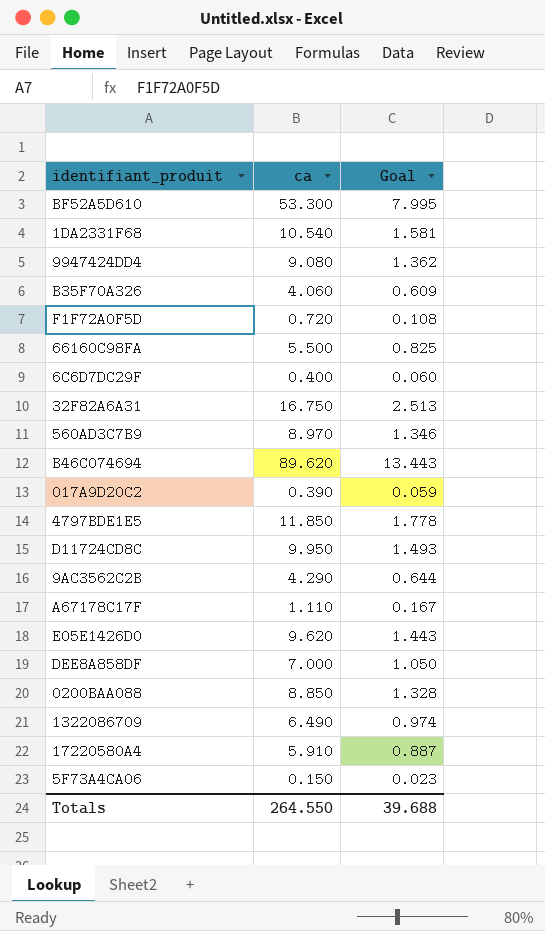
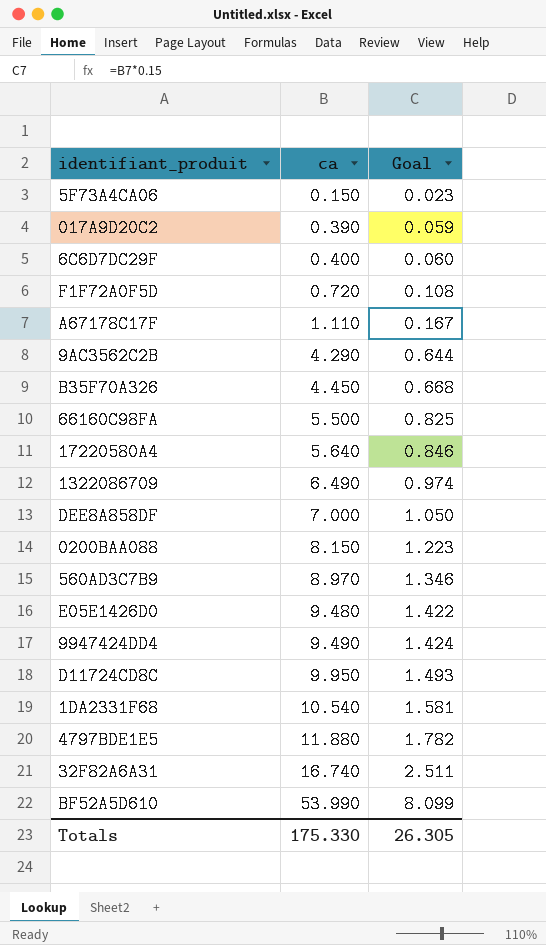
row order: none -> ca ascending
row B46C074694: 89.620 | 13.443 -> none
B35F70A326 | ca: 4.060 -> 4.450
B35F70A326 | Goal: 0.609 -> 0.668
17220580A4 | ca: 5.910 -> 5.640
17220580A4 | Goal: 0.887 -> 0.846
0200BAA088 | ca: 8.850 -> 8.150
0200BAA088 | Goal: 1.328 -> 1.223
E05E1426D0 | ca: 9.620 -> 9.480
E05E1426D0 | Goal: 1.443 -> 1.422
9947424DD4 | ca: 9.080 -> 9.490
9947424DD4 | Goal: 1.362 -> 1.424
4797BDE1E5 | ca: 11.850 -> 11.880
4797BDE1E5 | Goal: 1.778 -> 1.782
32F82A6A31 | ca: 16.750 -> 16.740
32F82A6A31 | Goal: 2.513 -> 2.511
BF52A5D610 | ca: 53.300 -> 53.990
BF52A5D610 | Goal: 7.995 -> 8.099
Totals | ca: 264.550 -> 175.330
Totals | Goal: 39.688 -> 26.305

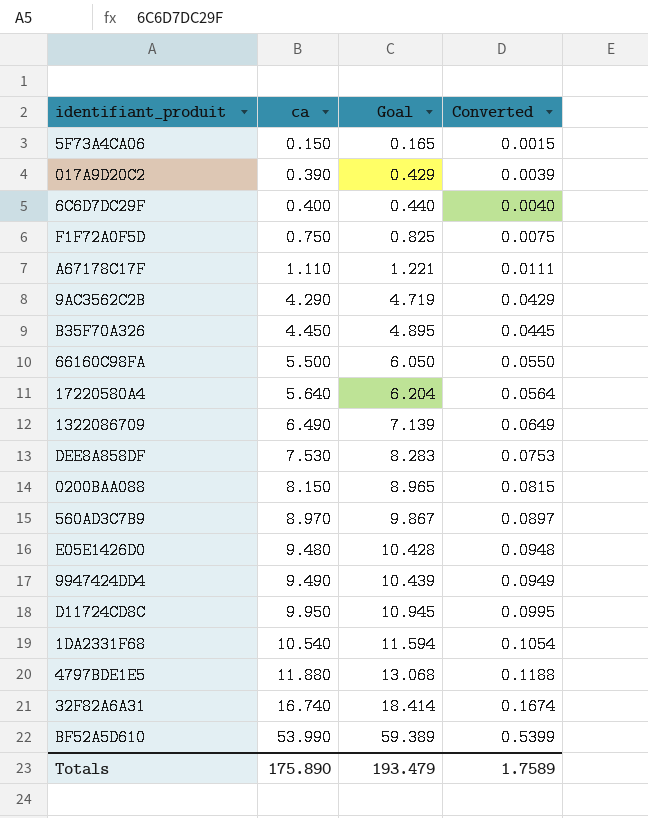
column Goal | formula: [ca] * 0.15 -> [ca] * 1.1
column Converted | formula: none -> [ca] * 0.01
F1F72A0F5D | ca: 0.720 -> 0.750
DEE8A858DF | ca: 7.000 -> 7.530
Totals | ca: 175.330 -> 175.890
Totals | Goal: 26.305 -> 193.479

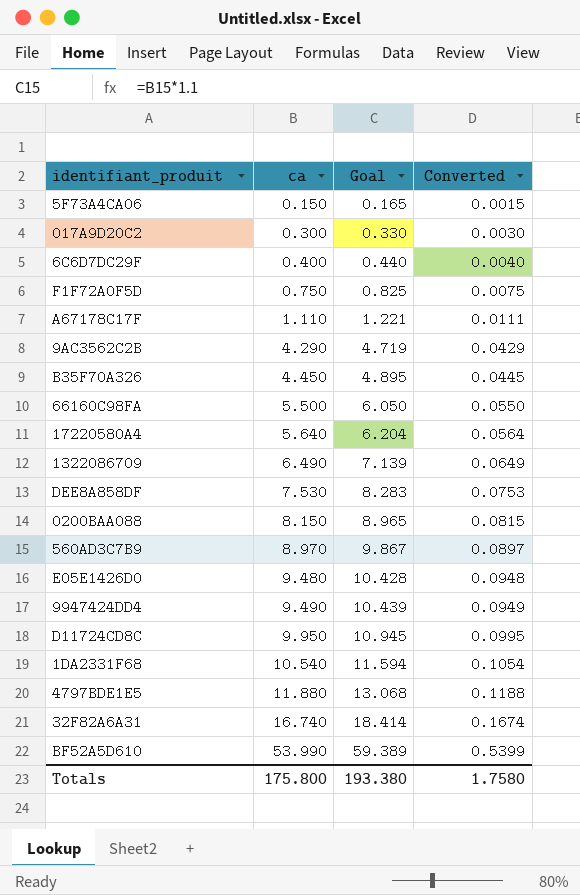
017A9D20C2 | ca: 0.390 -> 0.300
017A9D20C2 | Goal: 0.429 -> 0.330
017A9D20C2 | Converted: 0.0039 -> 0.0030
Totals | ca: 175.890 -> 175.800
Totals | Goal: 193.479 -> 193.380
Totals | Converted: 1.7589 -> 1.7580

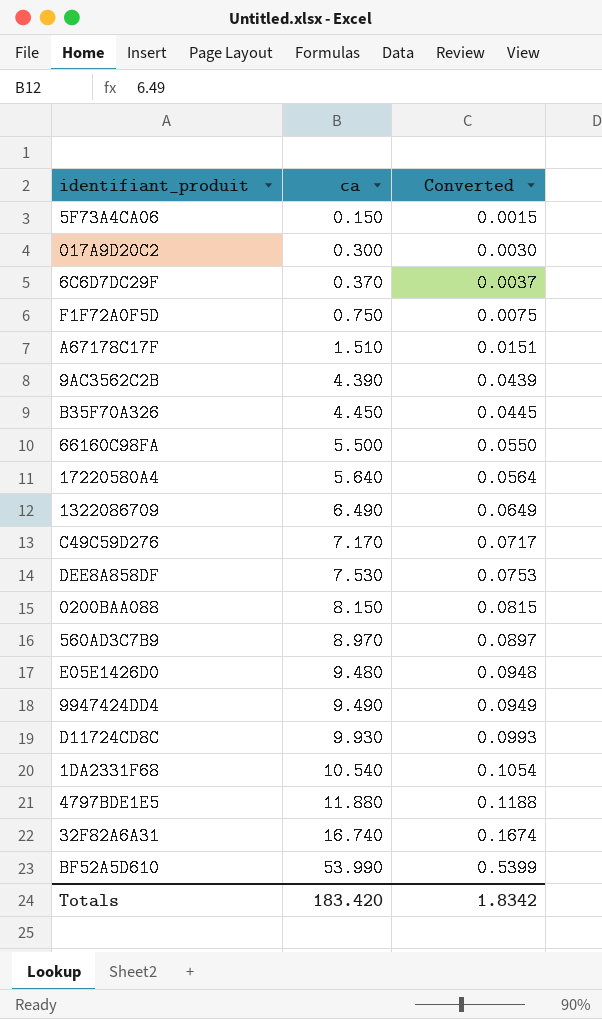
column Goal | formula: [ca] * 1.1 -> none
6C6D7DC29F | ca: 0.400 -> 0.370
6C6D7DC29F | Converted: 0.0040 -> 0.0037
A67178C17F | ca: 1.110 -> 1.510
A67178C17F | Converted: 0.0111 -> 0.0151
9AC3562C2B | ca: 4.290 -> 4.390
9AC3562C2B | Converted: 0.0429 -> 0.0439
row C49C59D276: none -> 7.170 | 0.0717
D11724CD8C | ca: 9.950 -> 9.930
D11724CD8C | Converted: 0.0995 -> 0.0993
Totals | ca: 175.800 -> 183.420
Totals | Converted: 1.7580 -> 1.8342

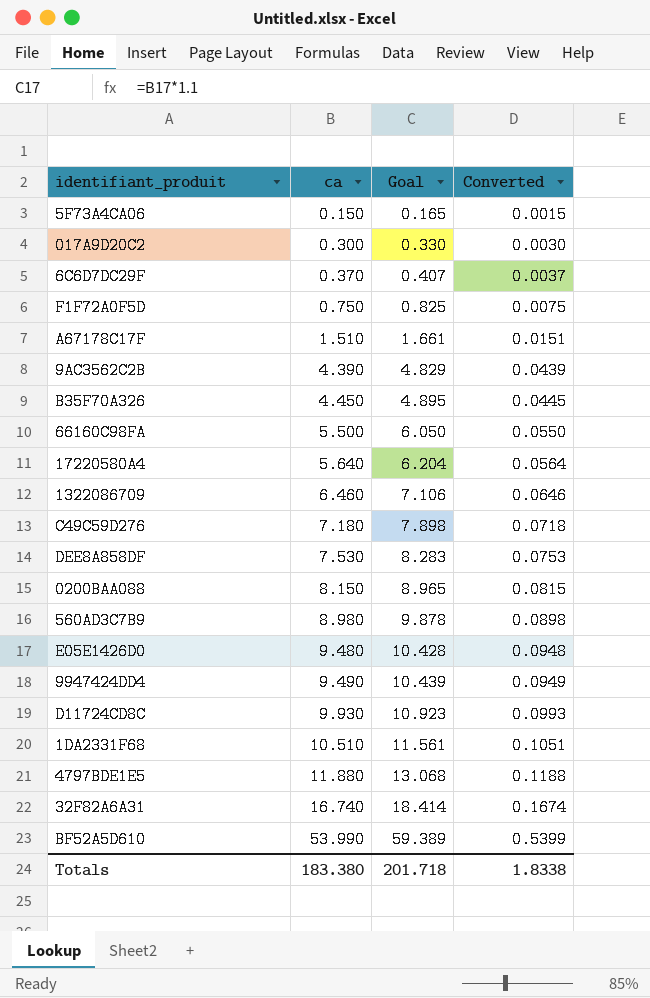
column Goal | formula: none -> [ca] * 1.1
1322086709 | ca: 6.490 -> 6.460
1322086709 | Converted: 0.0649 -> 0.0646
C49C59D276 | ca: 7.170 -> 7.180
C49C59D276 | Converted: 0.0717 -> 0.0718
560AD3C7B9 | ca: 8.970 -> 8.980
560AD3C7B9 | Converted: 0.0897 -> 0.0898
1DA2331F68 | ca: 10.540 -> 10.510
1DA2331F68 | Converted: 0.1054 -> 0.1051
Totals | ca: 183.420 -> 183.380
Totals | Converted: 1.8342 -> 1.8338

